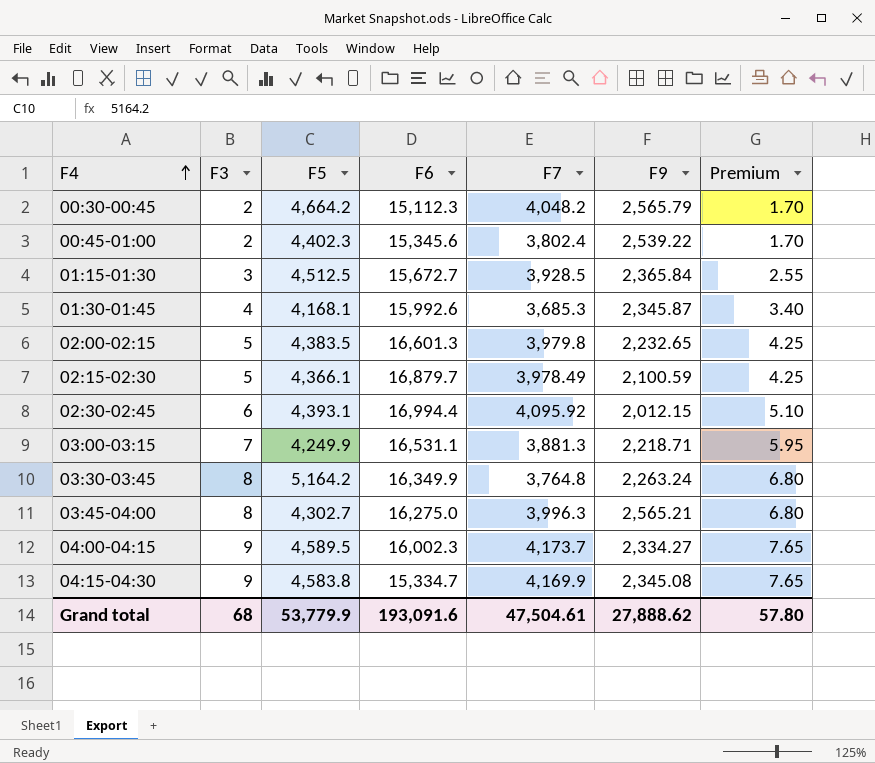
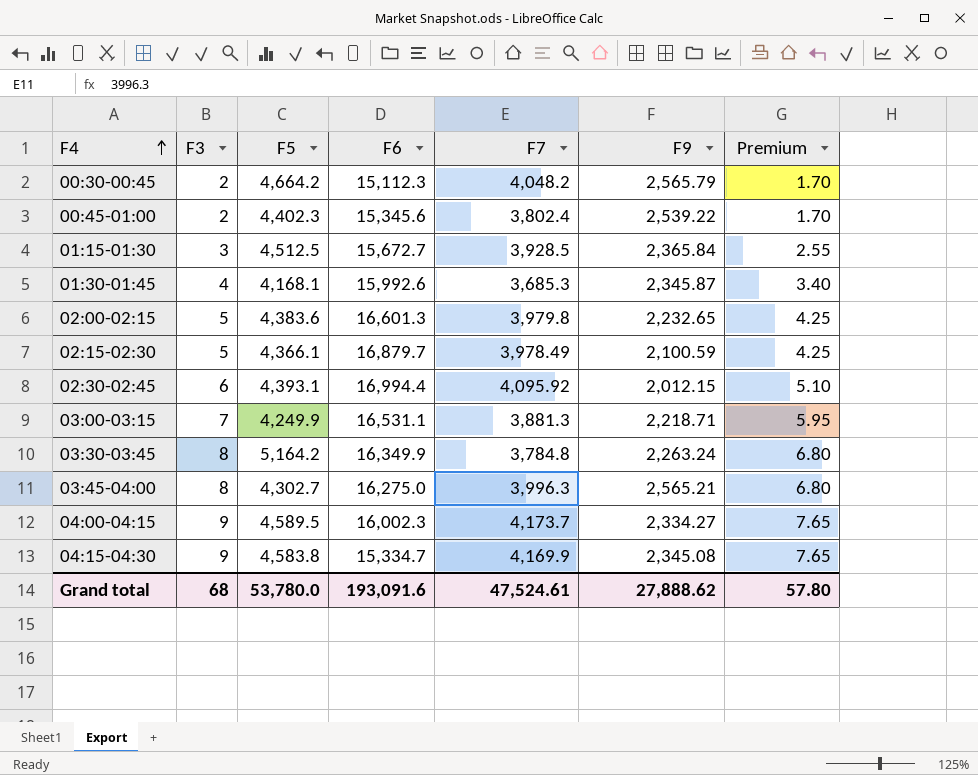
02:00-02:15 | F5: 4,383.5 -> 4,383.6
03:30-03:45 | F7: 3,764.8 -> 3,784.8
Grand total | F5: 53,779.9 -> 53,780.0
Grand total | F7: 47,504.61 -> 47,524.61

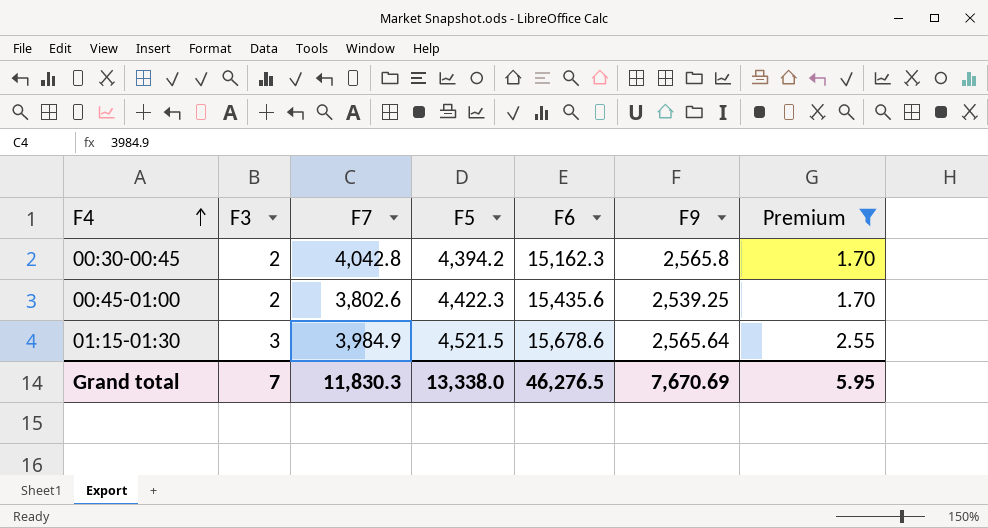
filter: none -> Premium <= 2.55
column F7 | position: 5 -> 3
00:30-00:45 | F7: 4,048.2 -> 4,042.8
00:30-00:45 | F5: 4,664.2 -> 4,394.2
00:30-00:45 | F6: 15,112.3 -> 15,162.3
00:30-00:45 | F9: 2,565.79 -> 2,565.8
00:45-01:00 | F7: 3,802.4 -> 3,802.6
00:45-01:00 | F5: 4,402.3 -> 4,422.3
00:45-01:00 | F6: 15,345.6 -> 15,435.6
00:45-01:00 | F9: 2,539.22 -> 2,539.25
01:15-01:30 | F7: 3,928.5 -> 3,984.9
01:15-01:30 | F5: 4,512.5 -> 4,521.5
01:15-01:30 | F6: 15,672.7 -> 15,678.6
01:15-01:30 | F9: 2,365.84 -> 2,565.64
Grand total | F3: 68 -> 7
Grand total | F7: 47,524.61 -> 11,830.3
Grand total | F5: 53,780.0 -> 13,338.0
Grand total | F6: 193,091.6 -> 46,276.5
Grand total | F9: 27,888.62 -> 7,670.69
Grand total | Premium: 57.80 -> 5.95

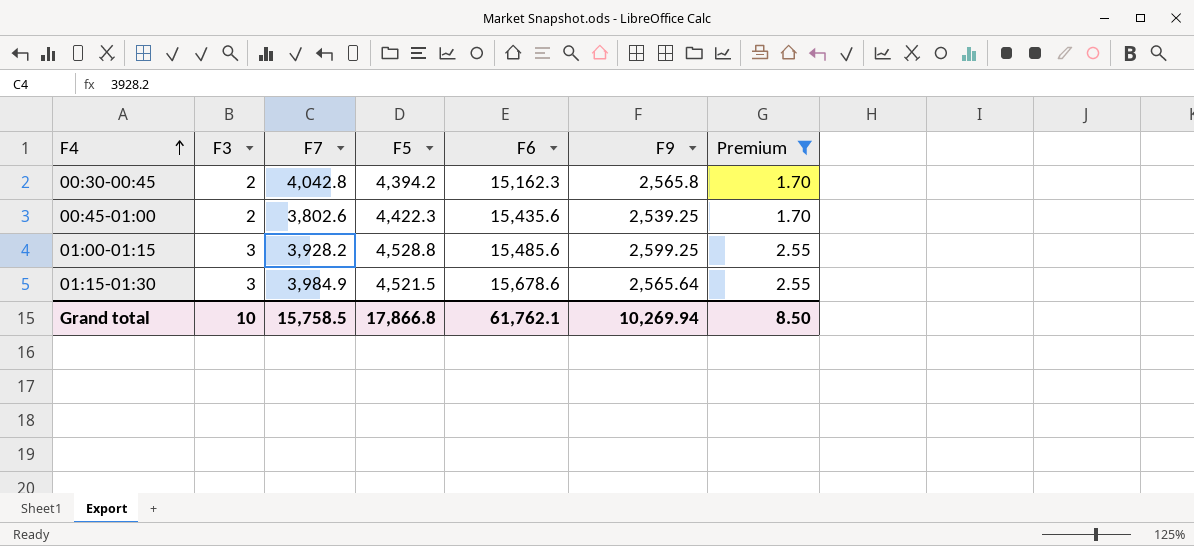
row 01:00-01:15: none -> 3 | 3,928.2 | 4,528.8 | 15,485.6 | 2,599.25 | 2.55
Grand total | F3: 7 -> 10
Grand total | F7: 11,830.3 -> 15,758.5
Grand total | F5: 13,338.0 -> 17,866.8
Grand total | F6: 46,276.5 -> 61,762.1
Grand total | F9: 7,670.69 -> 10,269.94
Grand total | Premium: 5.95 -> 8.50

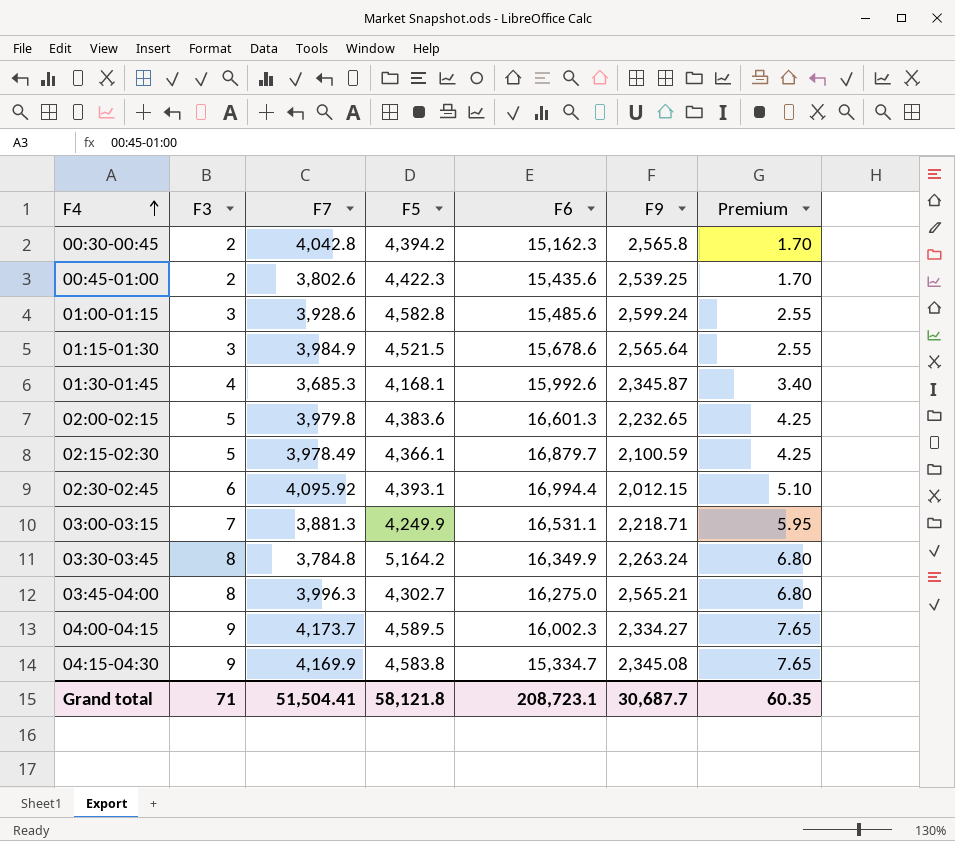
filter: Premium <= 2.55 -> none
01:00-01:15 | F7: 3,928.2 -> 3,928.6
01:00-01:15 | F5: 4,528.8 -> 4,582.8
01:00-01:15 | F9: 2,599.25 -> 2,599.24
Grand total | F3: 10 -> 71
Grand total | F7: 15,758.5 -> 51,504.41
Grand total | F5: 17,866.8 -> 58,121.8
Grand total | F6: 61,762.1 -> 208,723.1
Grand total | F9: 10,269.94 -> 30,687.7
Grand total | Premium: 8.50 -> 60.35

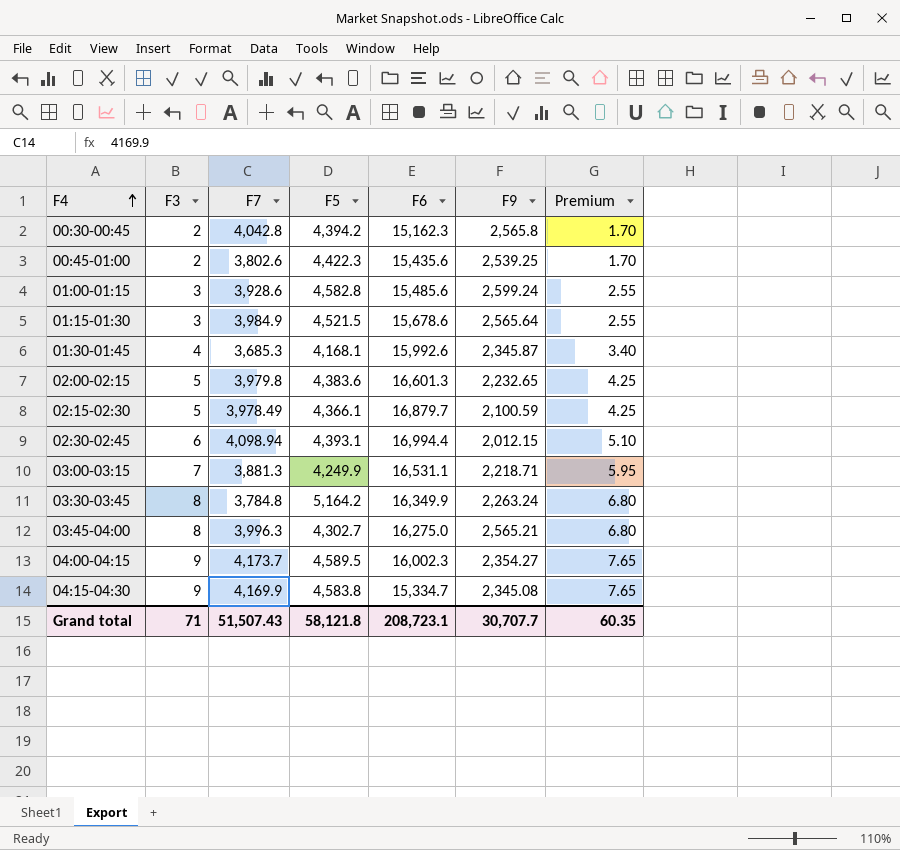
02:30-02:45 | F7: 4,095.92 -> 4,098.94
04:00-04:15 | F9: 2,334.27 -> 2,354.27
Grand total | F7: 51,504.41 -> 51,507.43
Grand total | F9: 30,687.7 -> 30,707.7

